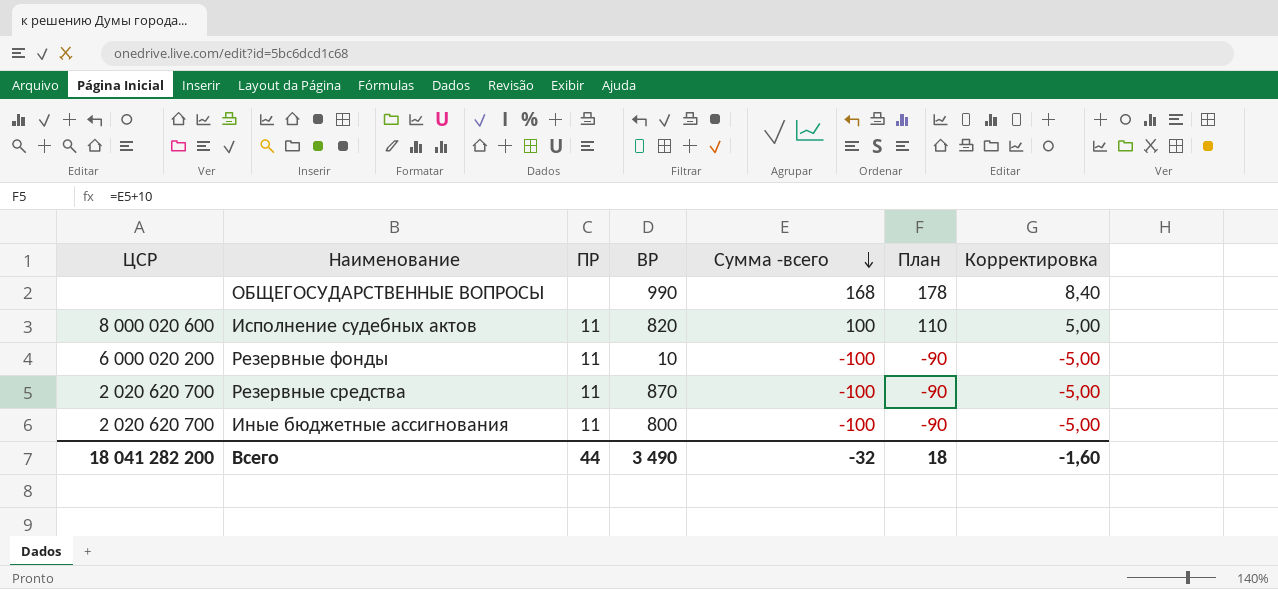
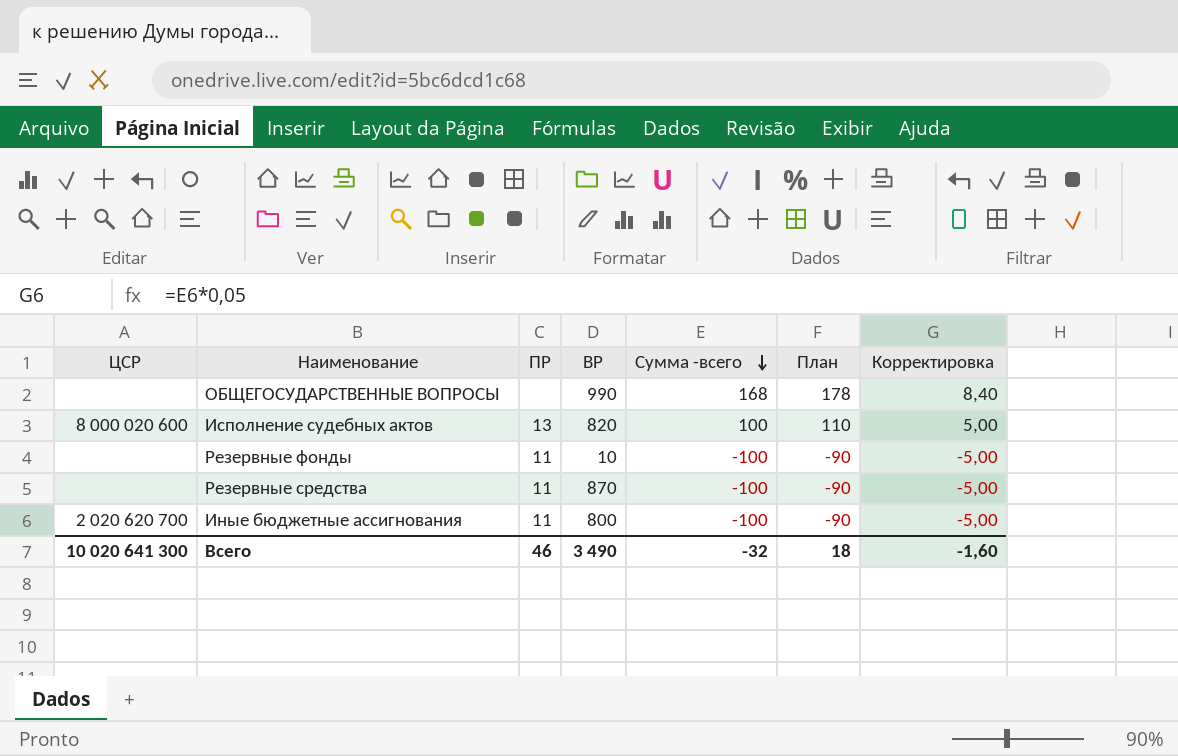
Исполнение судебных актов | ПР: 11 -> 13
Резервные фонды | ЦСР: 6 000 020 200 -> none
Резервные средства | ЦСР: 2 020 620 700 -> none
Всего | ЦСР: 18 041 282 200 -> 10 020 641 300
Всего | ПР: 44 -> 46

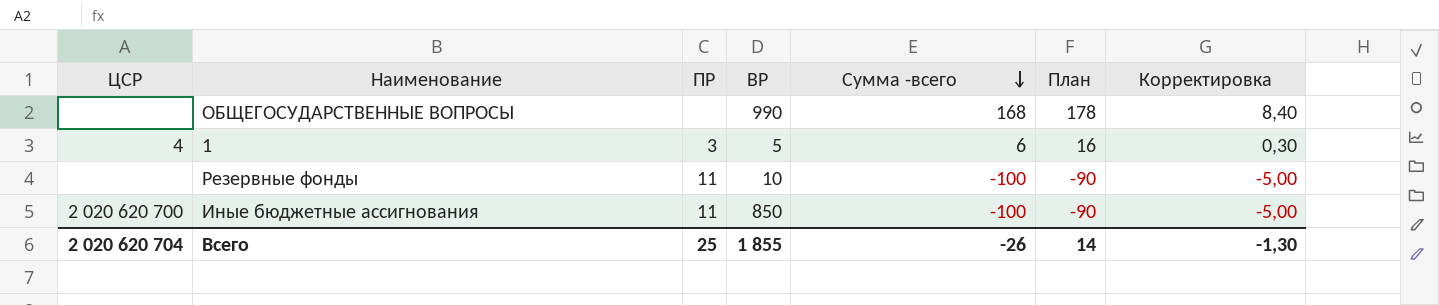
row Исполнение судебных актов: 8 000 020 600 | 13 | 820 | 100 | 110 | 5,00 -> none
row Резервные средства: none | 11 | 870 | -100 | -90 | -5,00 -> none
row 1: none -> 4 | 3 | 5 | 6 | 16 | 0,30
Иные бюджетные ассигнования | ВР: 800 -> 850
Всего | ЦСР: 10 020 641 300 -> 2 020 620 704
Всего | ПР: 46 -> 25
Всего | ВР: 3 490 -> 1 855
Всего | Сумма -всего: -32 -> -26
Всего | План: 18 -> 14
Всего | Корректировка: -1,60 -> -1,30

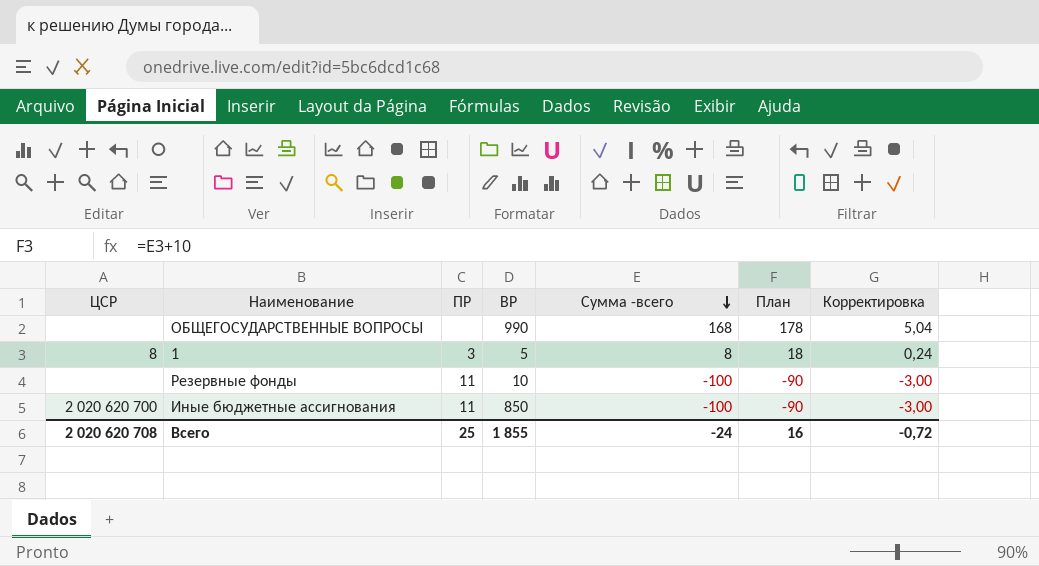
column Корректировка | formula: [Сумма -всего] * 0,05 -> [Сумма -всего] * 0,03
1 | ЦСР: 4 -> 8
1 | Сумма -всего: 6 -> 8
1 | План: 16 -> 18
Всего | ЦСР: 2 020 620 704 -> 2 020 620 708
Всего | Сумма -всего: -26 -> -24
Всего | План: 14 -> 16
Всего | Корректировка: -1,30 -> -0,72

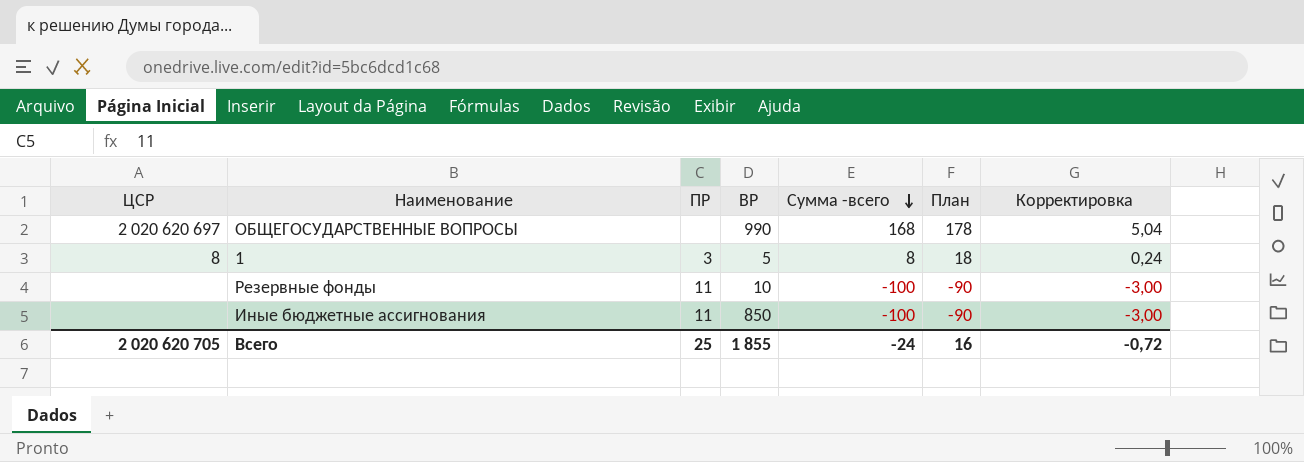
ОБЩЕГОСУДАРСТВЕННЫЕ ВОПРОСЫ | ЦСР: none -> 2 020 620 697
Иные бюджетные ассигнования | ЦСР: 2 020 620 700 -> none
Всего | ЦСР: 2 020 620 708 -> 2 020 620 705

